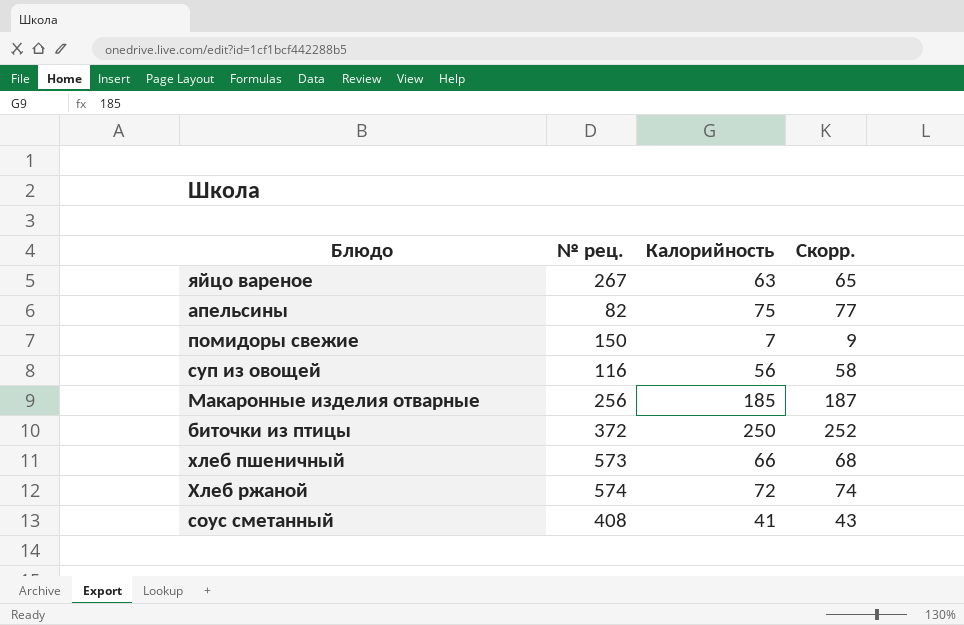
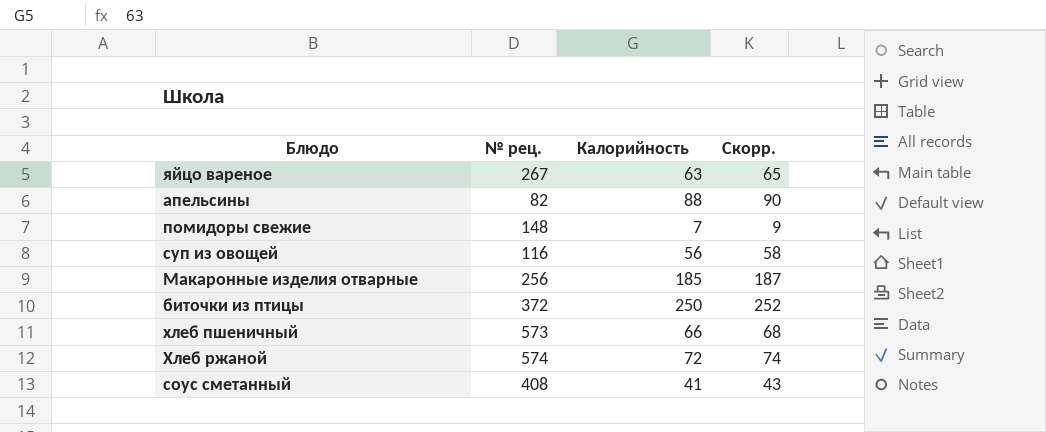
апельсины | Калорийность: 75 -> 88
апельсины | Скорр.: 77 -> 90
помидоры свежие | № рец.: 150 -> 148

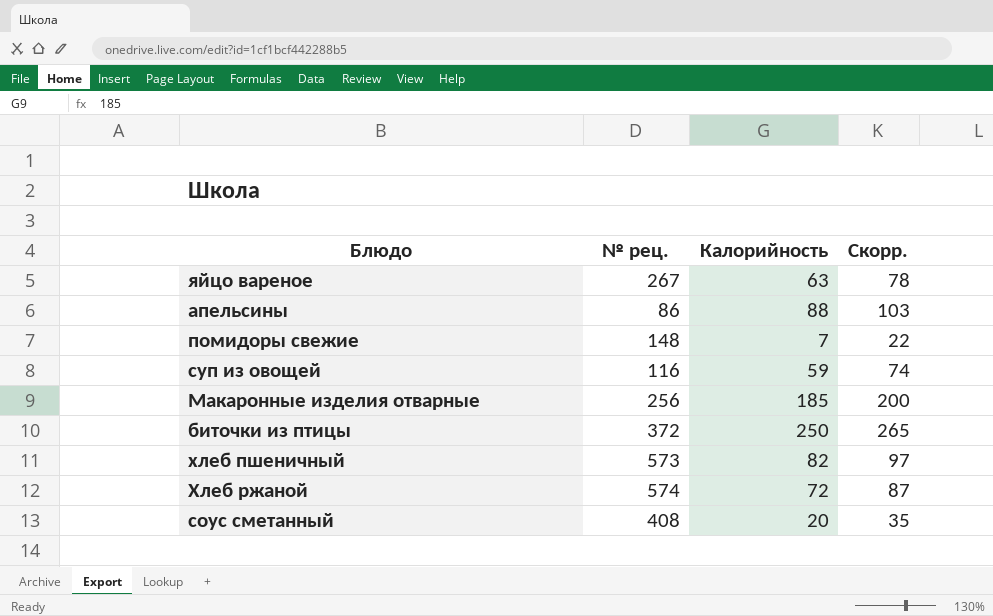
column Скорр. | formula: [Калорийность] + 2 -> [Калорийность] + 15
апельсины | № рец.: 82 -> 86
суп из овощей | Калорийность: 56 -> 59
хлеб пшеничный | Калорийность: 66 -> 82
соус сметанный | Калорийность: 41 -> 20

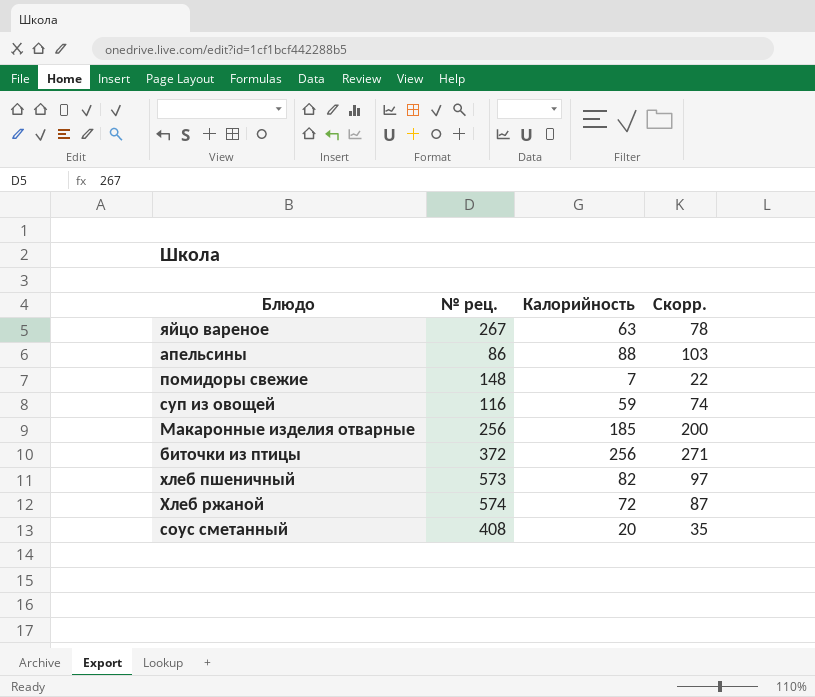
биточки из птицы | Калорийность: 250 -> 256
биточки из птицы | Скорр.: 265 -> 271

